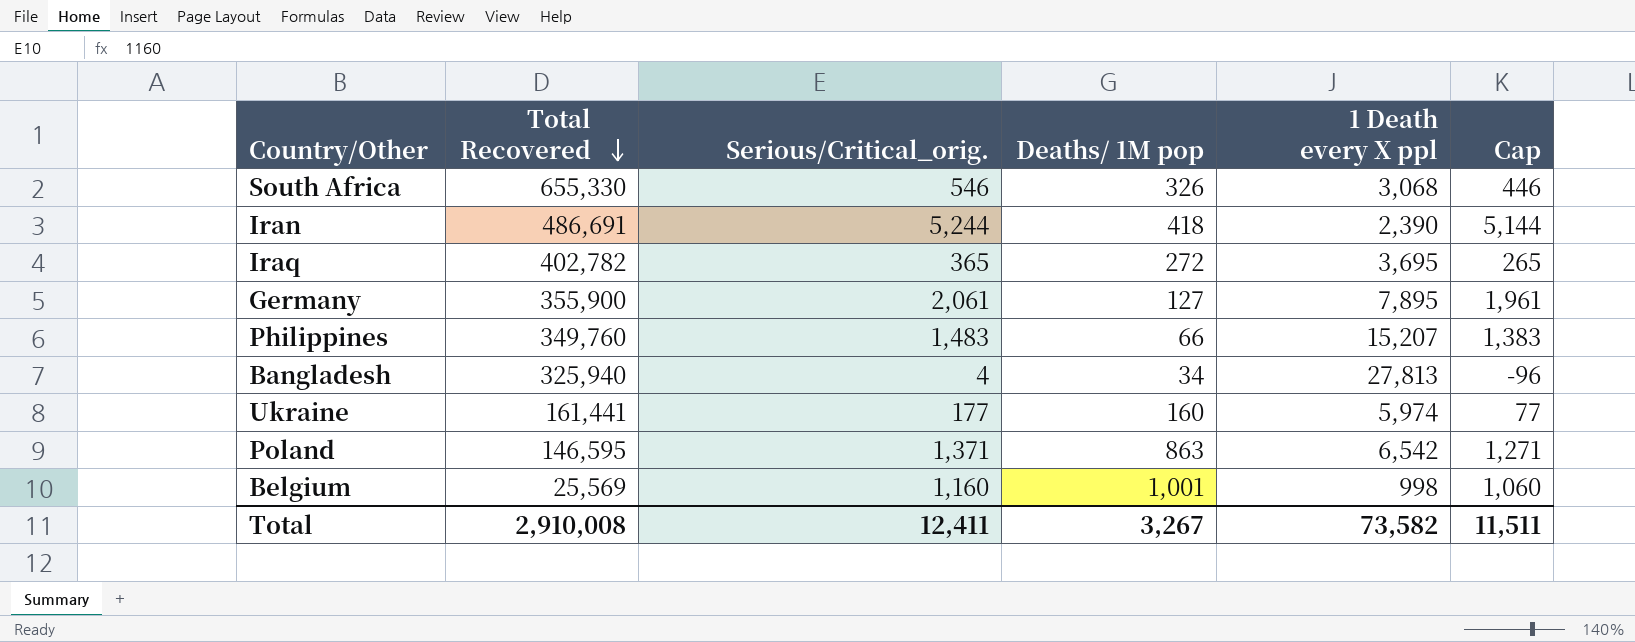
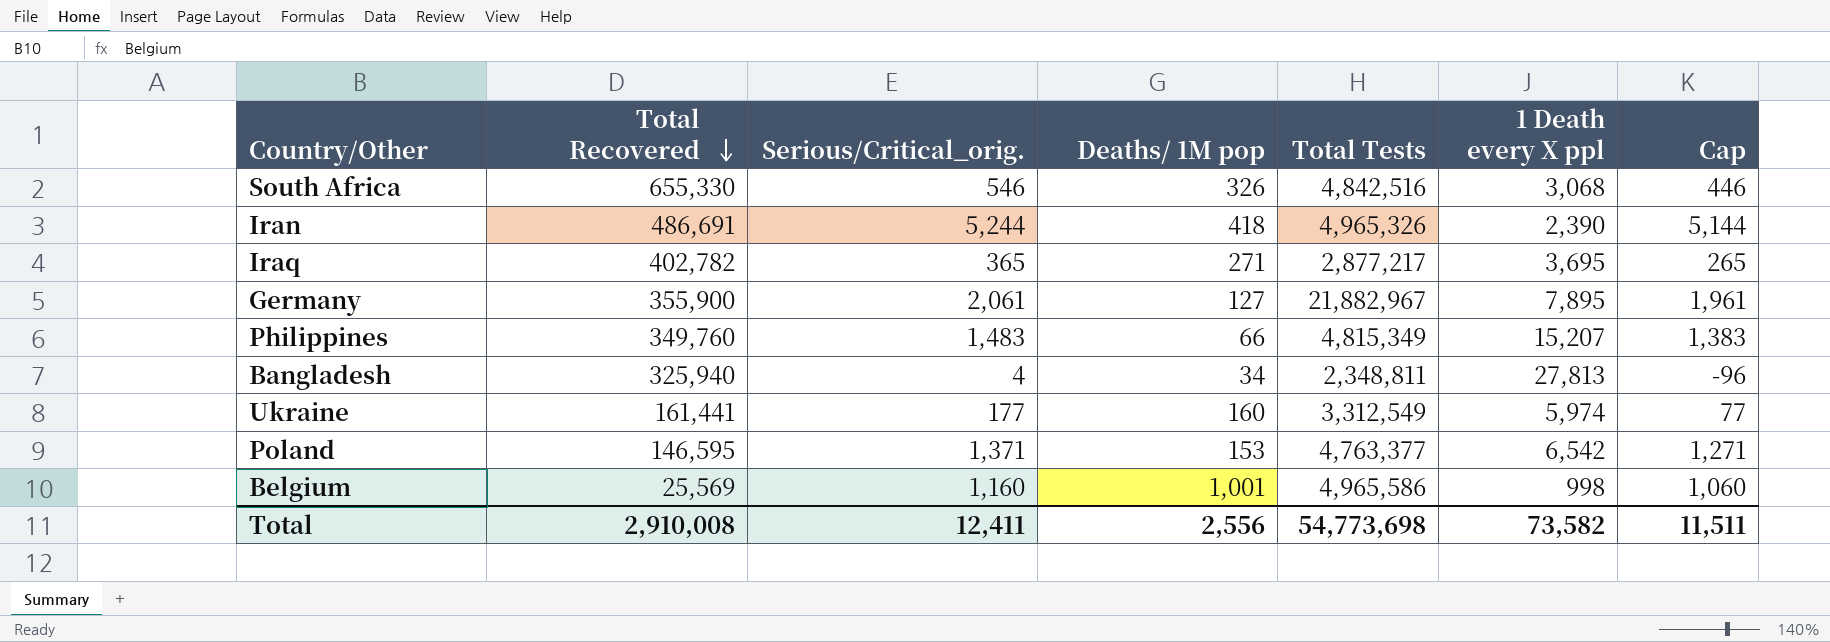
column Total Tests | position: none -> 5
Iraq | Deaths/ 1M pop: 272 -> 271
Poland | Deaths/ 1M pop: 863 -> 153
Total | Deaths/ 1M pop: 3,267 -> 2,556

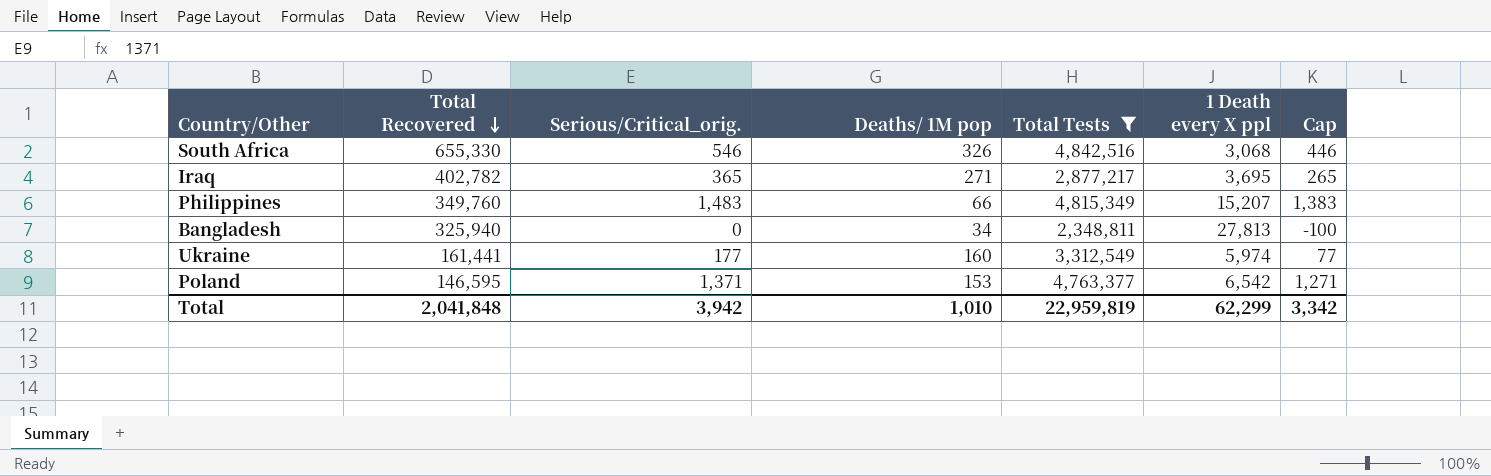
filter: none -> Total Tests <= 4,842,516
Bangladesh | Serious/Critical_orig.: 4 -> 0
Bangladesh | Cap: -96 -> -100
Total | Total Recovered: 2,910,008 -> 2,041,848
Total | Serious/Critical_orig.: 12,411 -> 3,942
Total | Deaths/ 1M pop: 2,556 -> 1,010
Total | Total Tests: 54,773,698 -> 22,959,819
Total | 1 Death every X ppl: 73,582 -> 62,299
Total | Cap: 11,511 -> 3,342

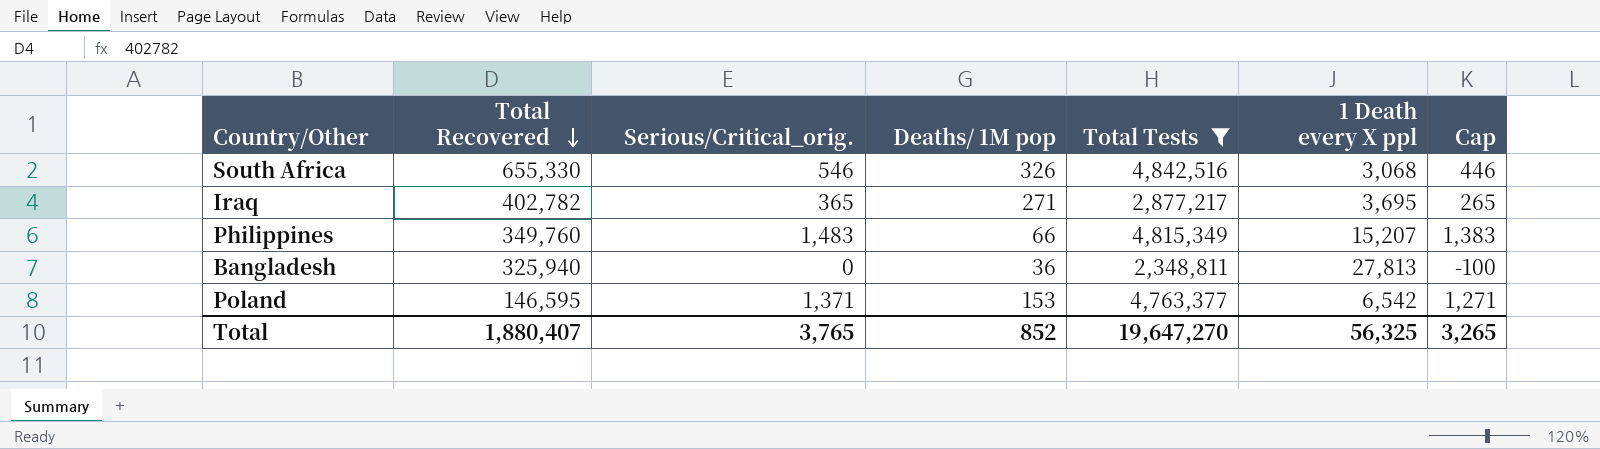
row Ukraine: 161,441 | 177 | 160 | 3,312,549 | 5,974 | 77 -> none
Bangladesh | Deaths/ 1M pop: 34 -> 36
Total | Total Recovered: 2,041,848 -> 1,880,407
Total | Serious/Critical_orig.: 3,942 -> 3,765
Total | Deaths/ 1M pop: 1,010 -> 852
Total | Total Tests: 22,959,819 -> 19,647,270
Total | 1 Death every X ppl: 62,299 -> 56,325
Total | Cap: 3,342 -> 3,265

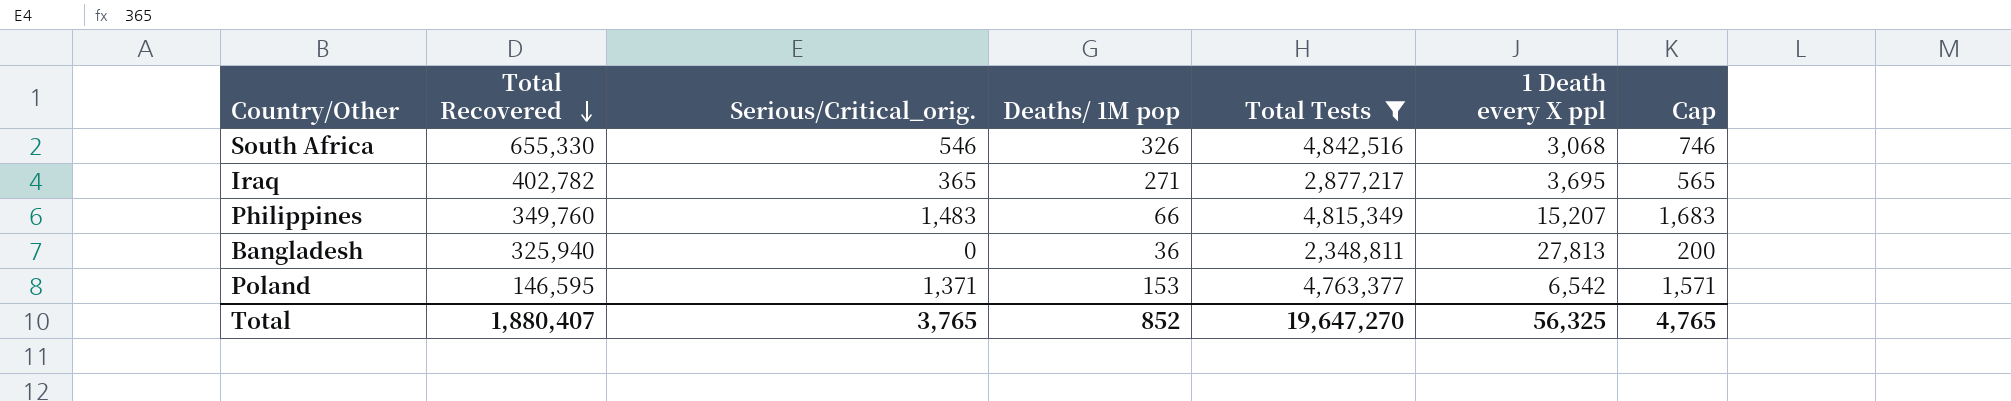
column Cap | formula: [Serious/Critical_orig.] - 100 -> [Serious/Critical_orig.] + 200
Total | Cap: 3,265 -> 4,765

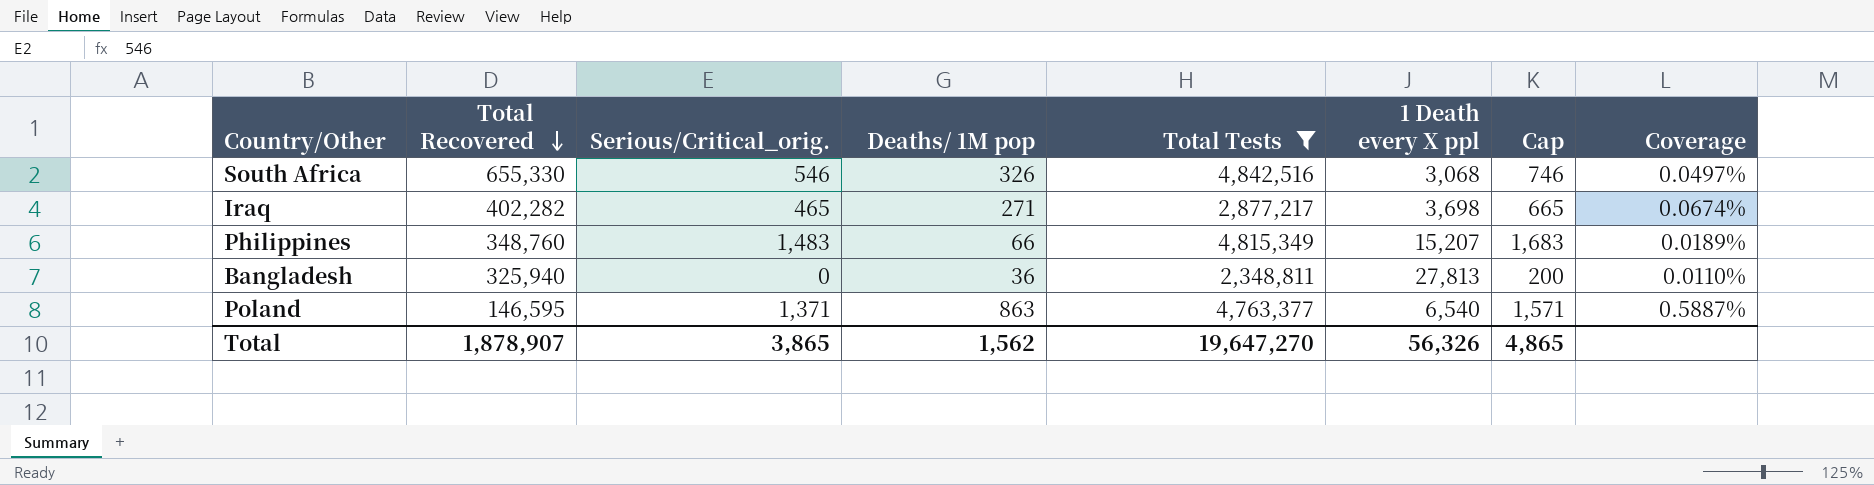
column Coverage | formula: none -> [Deaths/ 1M pop] / [Total Recovered]
Iraq | Total Recovered: 402,782 -> 402,282
Iraq | Serious/Critical_orig.: 365 -> 465
Iraq | 1 Death every X ppl: 3,695 -> 3,698
Iraq | Cap: 565 -> 665
Philippines | Total Recovered: 349,760 -> 348,760
Poland | Deaths/ 1M pop: 153 -> 863
Poland | 1 Death every X ppl: 6,542 -> 6,540
Total | Total Recovered: 1,880,407 -> 1,878,907
Total | Serious/Critical_orig.: 3,765 -> 3,865
Total | Deaths/ 1M pop: 852 -> 1,562
Total | 1 Death every X ppl: 56,325 -> 56,326
Total | Cap: 4,765 -> 4,865

